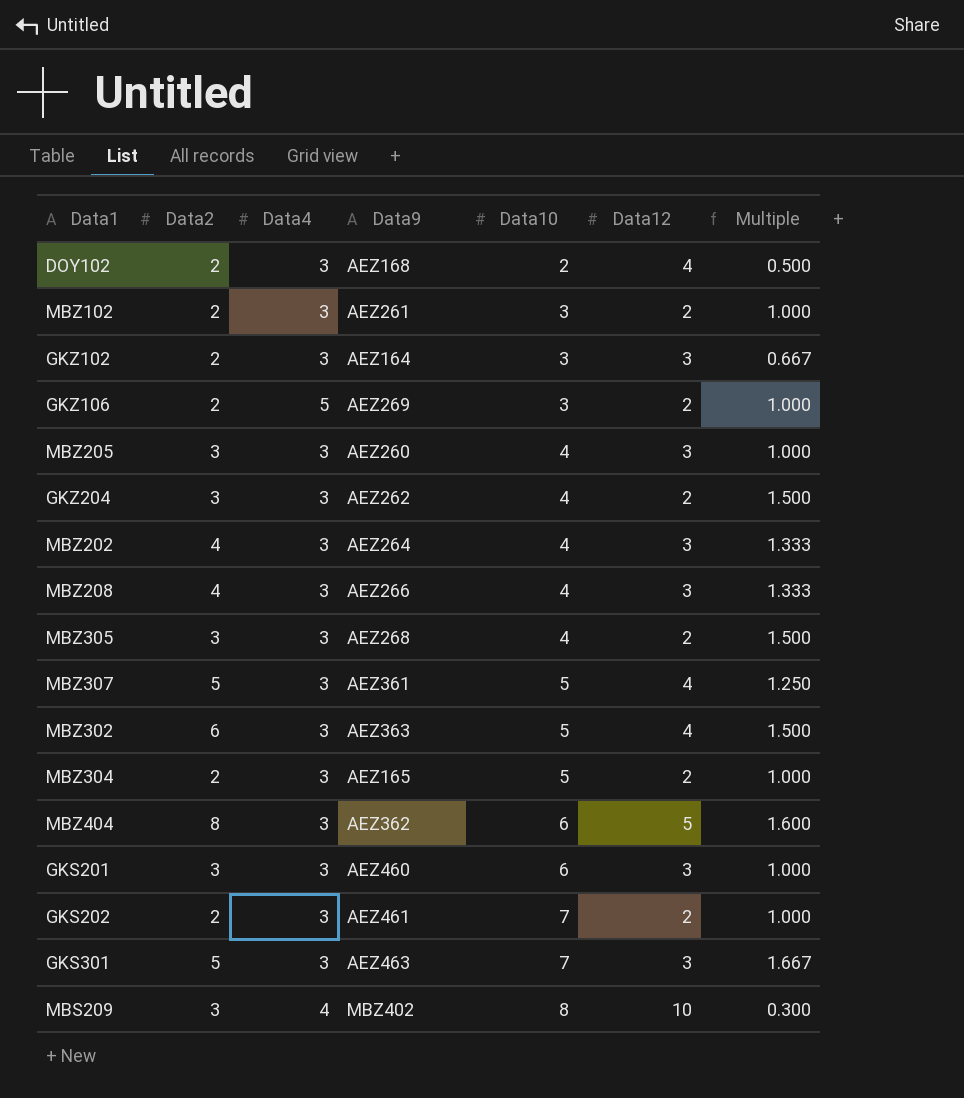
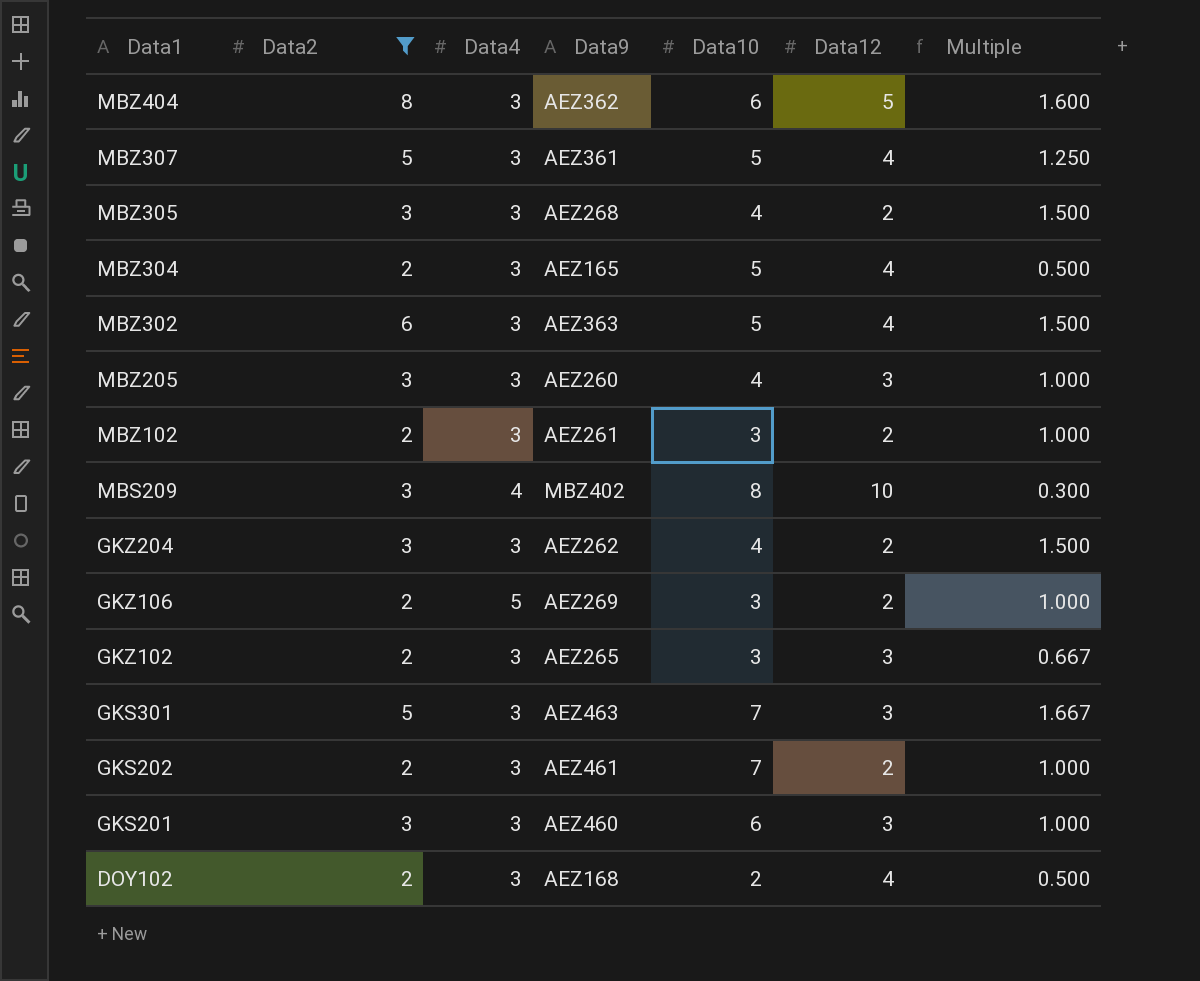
filter: none -> Data2 != 4
row order: Data10 ascending -> Data1 descending
MBZ304 | Data12: 2 -> 4
MBZ304 | Multiple: 1.000 -> 0.500
GKZ102 | Data9: AEZ164 -> AEZ265

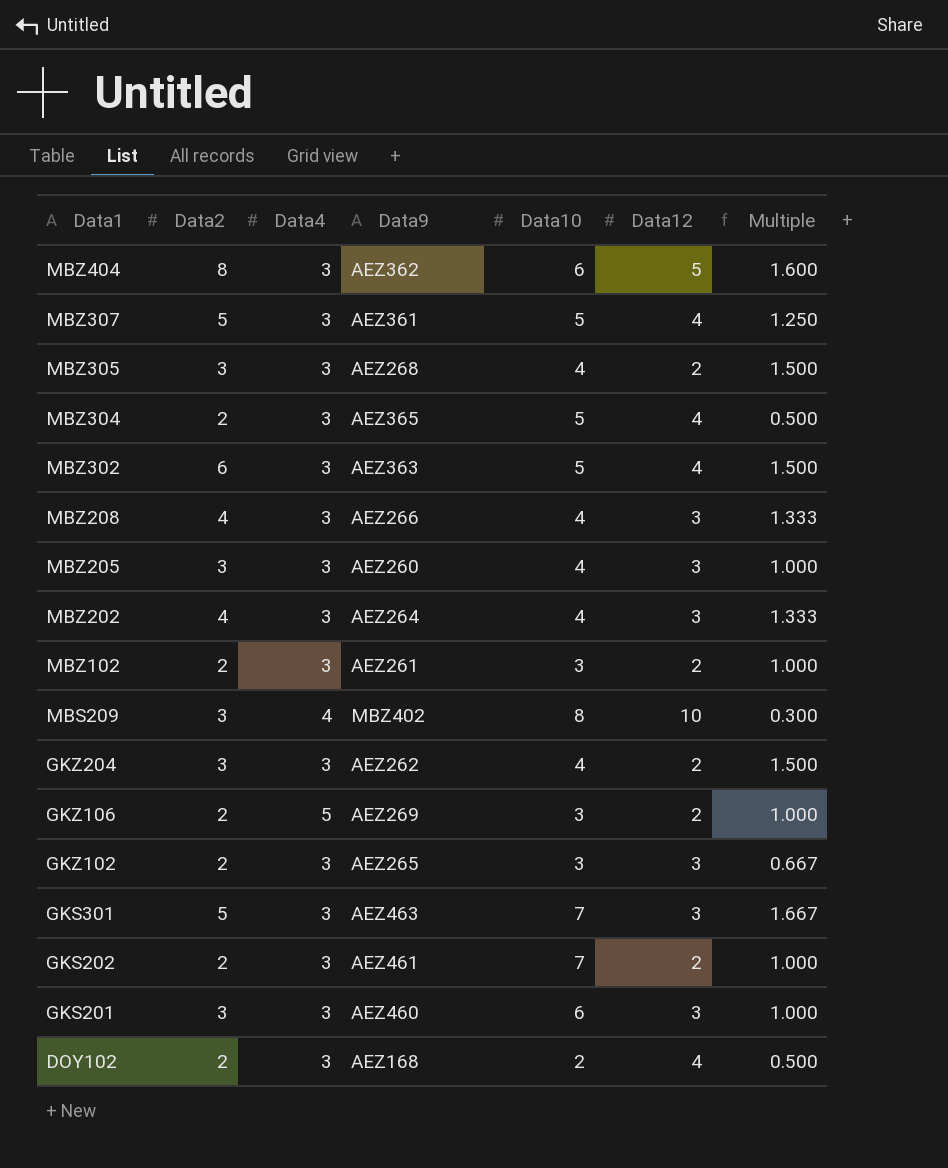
filter: Data2 != 4 -> none
MBZ304 | Data9: AEZ165 -> AEZ365

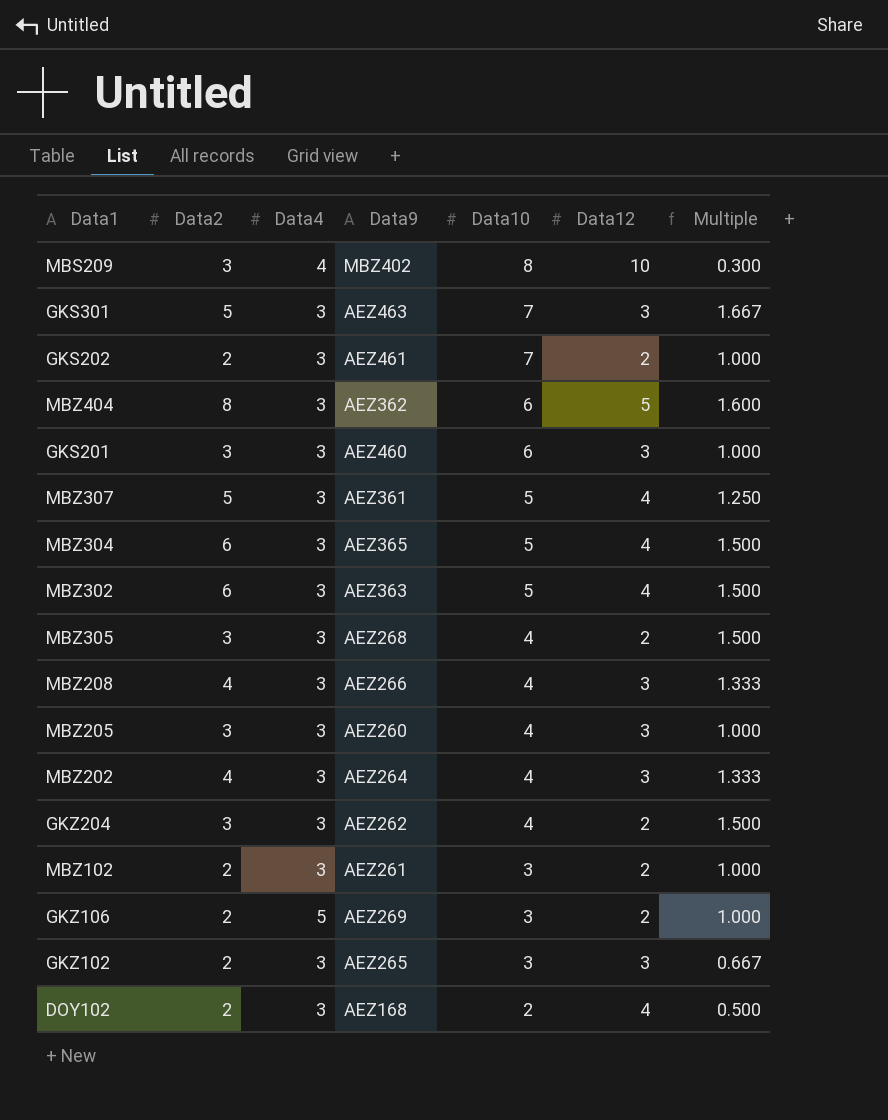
row order: Data1 descending -> Data10 descending
MBZ304 | Data2: 2 -> 6
MBZ304 | Multiple: 0.500 -> 1.500

